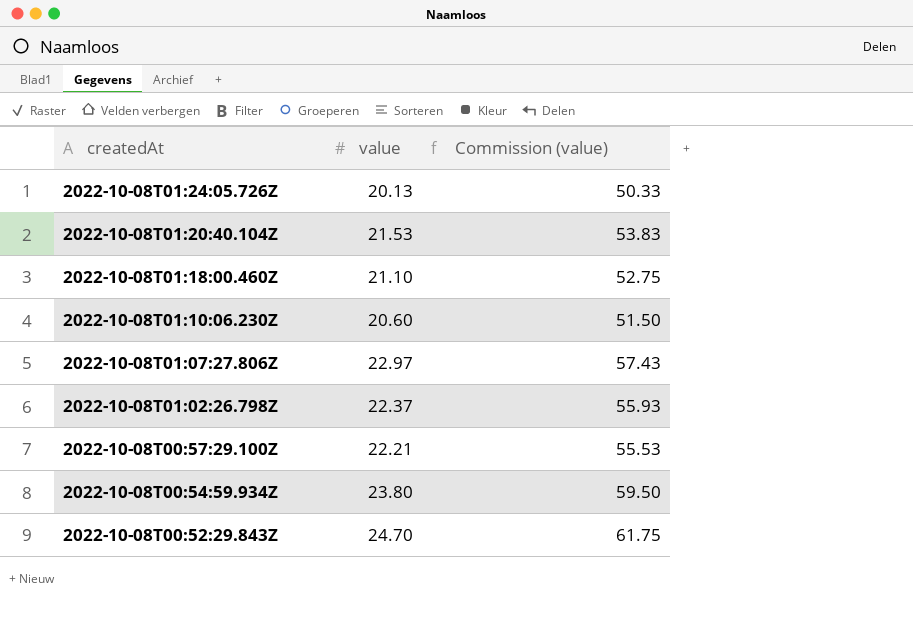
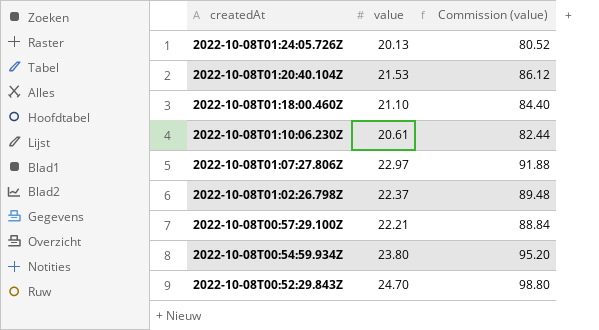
column Commission (value) | formula: [value] * 2.5 -> [value] * 4
2022-10-08T01:10:06.230Z | value: 20.60 -> 20.61

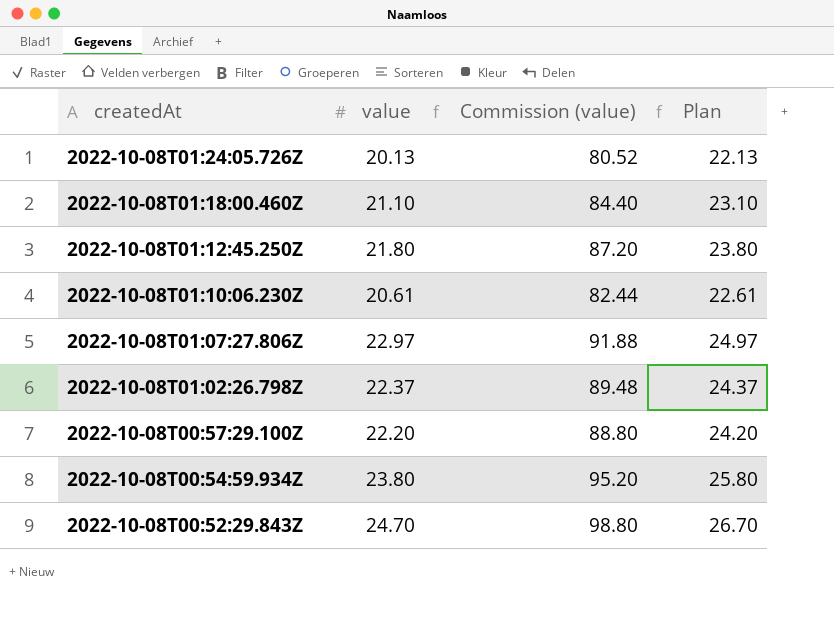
column Plan | formula: none -> [value] + 2
row 2022-10-08T01:20:40.104Z: 21.53 | 86.12 -> none
row 2022-10-08T01:12:45.250Z: none -> 21.80 | 87.20 | 23.80
2022-10-08T00:57:29.100Z | value: 22.21 -> 22.20
2022-10-08T00:57:29.100Z | Commission (value): 88.84 -> 88.80

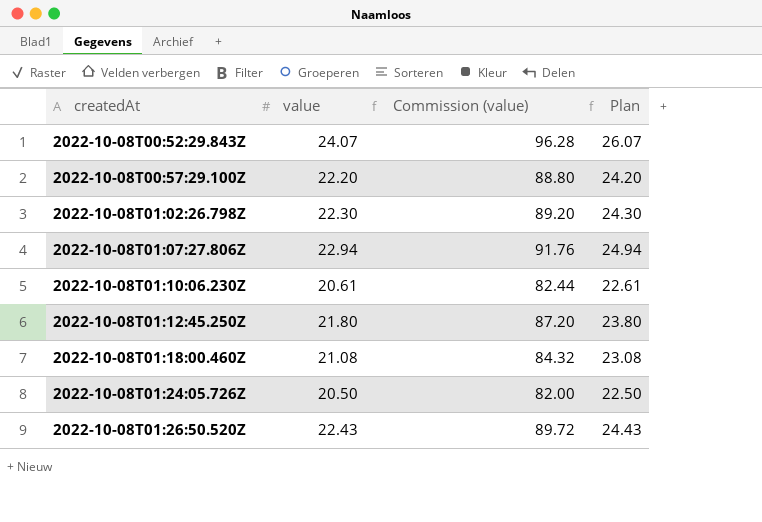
row order: createdAt descending -> createdAt ascending
row 2022-10-08T00:54:59.934Z: 23.80 | 95.20 | 25.80 -> none
2022-10-08T00:52:29.843Z | value: 24.70 -> 24.07
2022-10-08T00:52:29.843Z | Commission (value): 98.80 -> 96.28
2022-10-08T00:52:29.843Z | Plan: 26.70 -> 26.07
2022-10-08T01:02:26.798Z | value: 22.37 -> 22.30
2022-10-08T01:02:26.798Z | Commission (value): 89.48 -> 89.20
2022-10-08T01:02:26.798Z | Plan: 24.37 -> 24.30
2022-10-08T01:07:27.806Z | value: 22.97 -> 22.94
2022-10-08T01:07:27.806Z | Commission (value): 91.88 -> 91.76
2022-10-08T01:07:27.806Z | Plan: 24.97 -> 24.94
2022-10-08T01:18:00.460Z | value: 21.10 -> 21.08
2022-10-08T01:18:00.460Z | Commission (value): 84.40 -> 84.32
2022-10-08T01:18:00.460Z | Plan: 23.10 -> 23.08
2022-10-08T01:24:05.726Z | value: 20.13 -> 20.50
2022-10-08T01:24:05.726Z | Commission (value): 80.52 -> 82.00
2022-10-08T01:24:05.726Z | Plan: 22.13 -> 22.50
row 2022-10-08T01:26:50.520Z: none -> 22.43 | 89.72 | 24.43

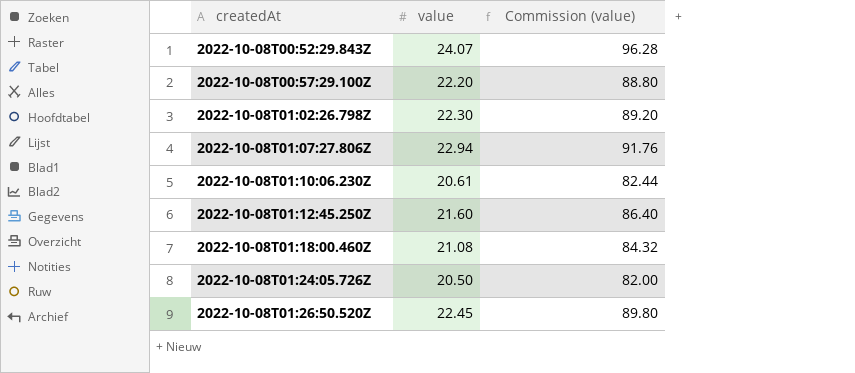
column Plan | formula: [value] + 2 -> none
2022-10-08T01:12:45.250Z | value: 21.80 -> 21.60
2022-10-08T01:12:45.250Z | Commission (value): 87.20 -> 86.40
2022-10-08T01:26:50.520Z | value: 22.43 -> 22.45
2022-10-08T01:26:50.520Z | Commission (value): 89.72 -> 89.80

